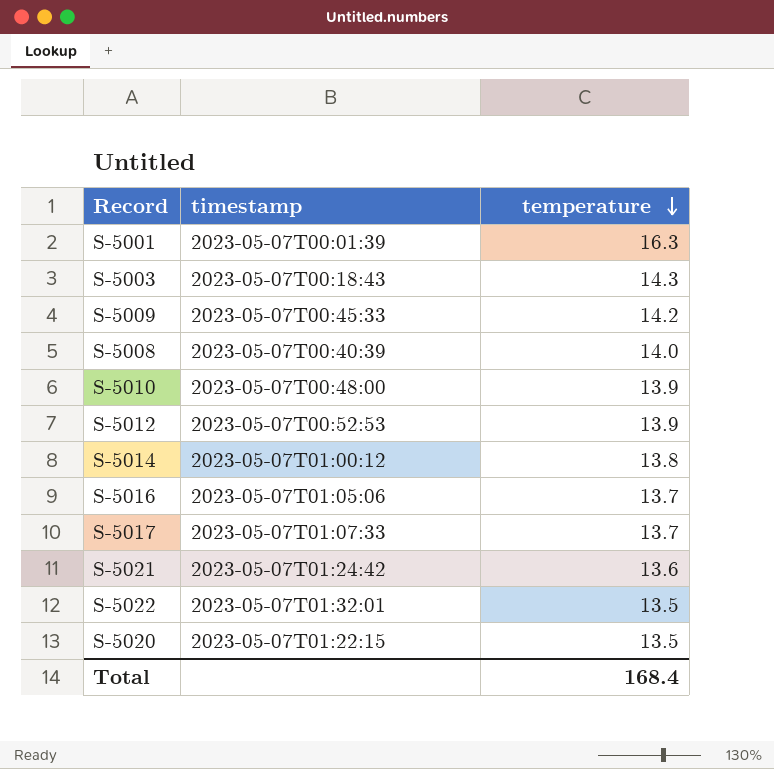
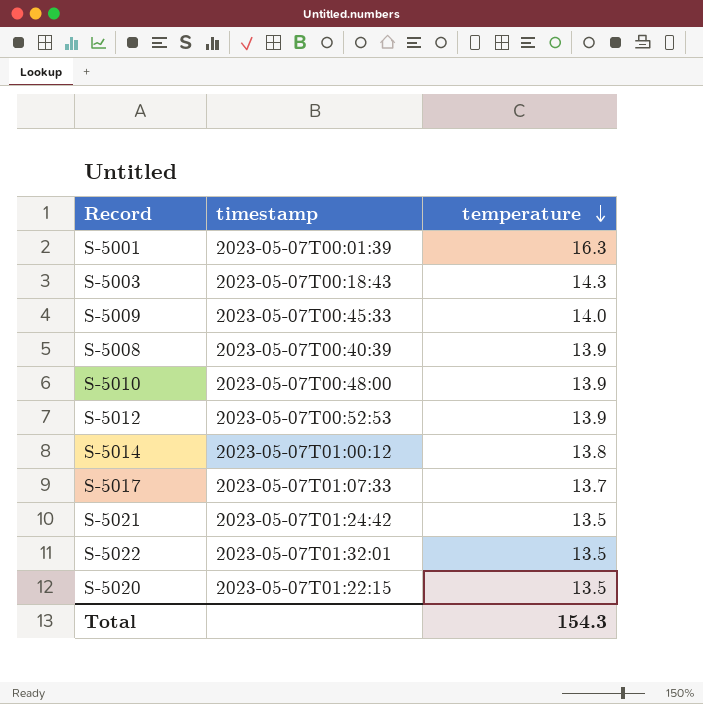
row S-5016: 2023-05-07T01:05:06 | 13.7 -> none
S-5009 | temperature: 14.2 -> 14.0
S-5008 | temperature: 14.0 -> 13.9
S-5021 | temperature: 13.6 -> 13.5
Total | temperature: 168.4 -> 154.3

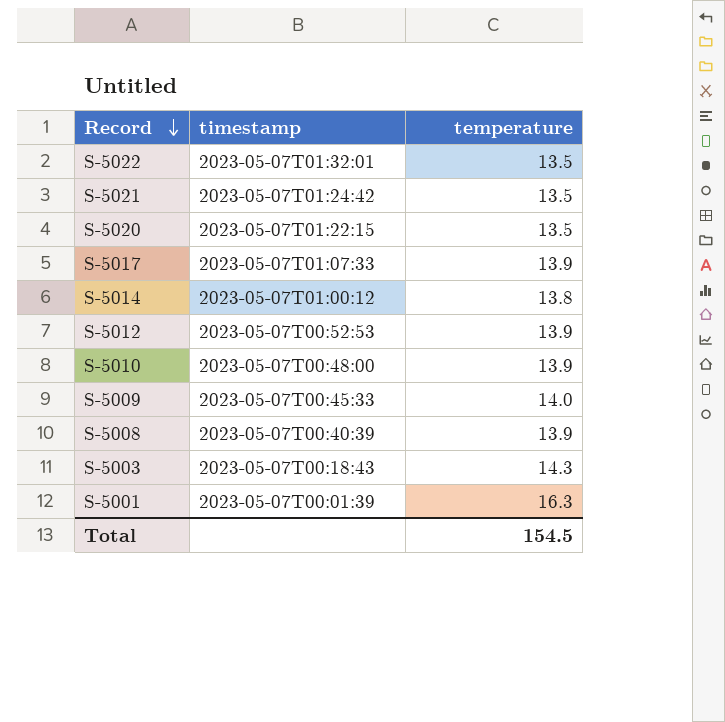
row order: temperature descending -> Record descending
S-5017 | temperature: 13.7 -> 13.9
Total | temperature: 154.3 -> 154.5

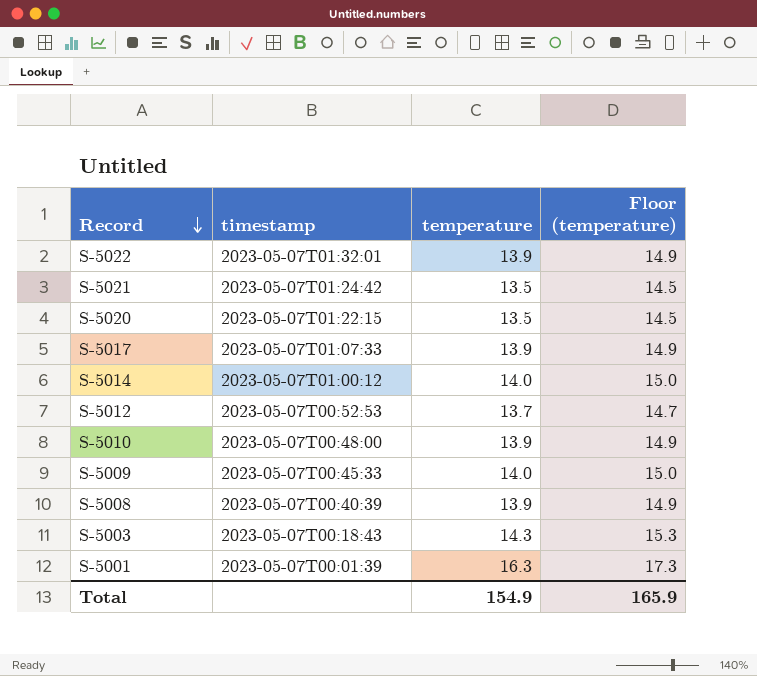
column Floor (temperature) | formula: none -> [temperature] + 1
S-5022 | temperature: 13.5 -> 13.9
S-5014 | temperature: 13.8 -> 14.0
S-5012 | temperature: 13.9 -> 13.7
Total | temperature: 154.5 -> 154.9

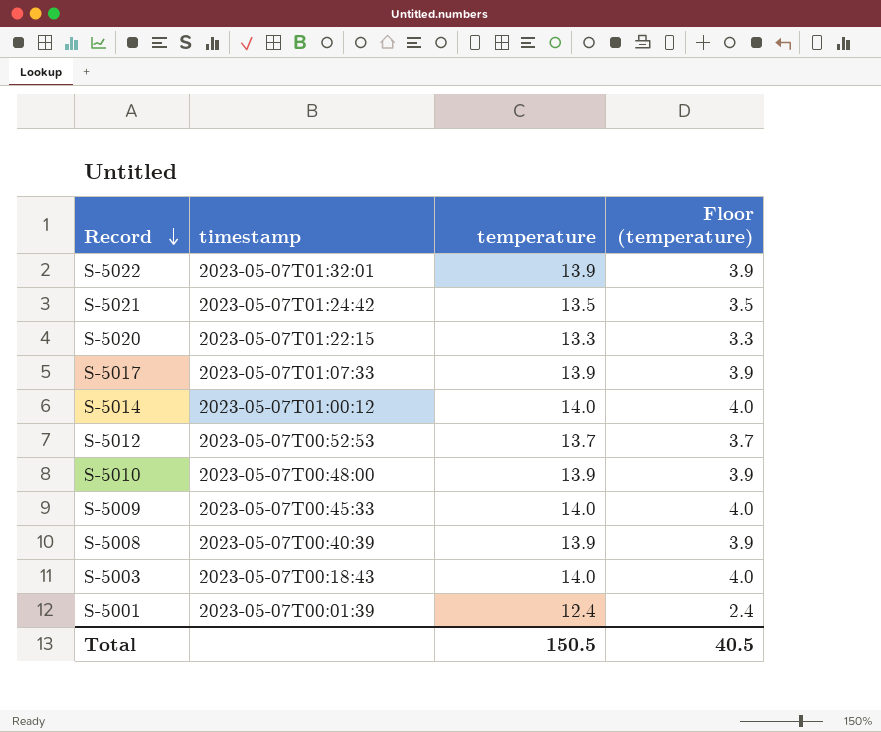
column Floor (temperature) | formula: [temperature] + 1 -> [temperature] - 10
S-5020 | temperature: 13.5 -> 13.3
S-5003 | temperature: 14.3 -> 14.0
S-5001 | temperature: 16.3 -> 12.4
Total | temperature: 154.9 -> 150.5
Total | Floor (temperature): 165.9 -> 40.5

